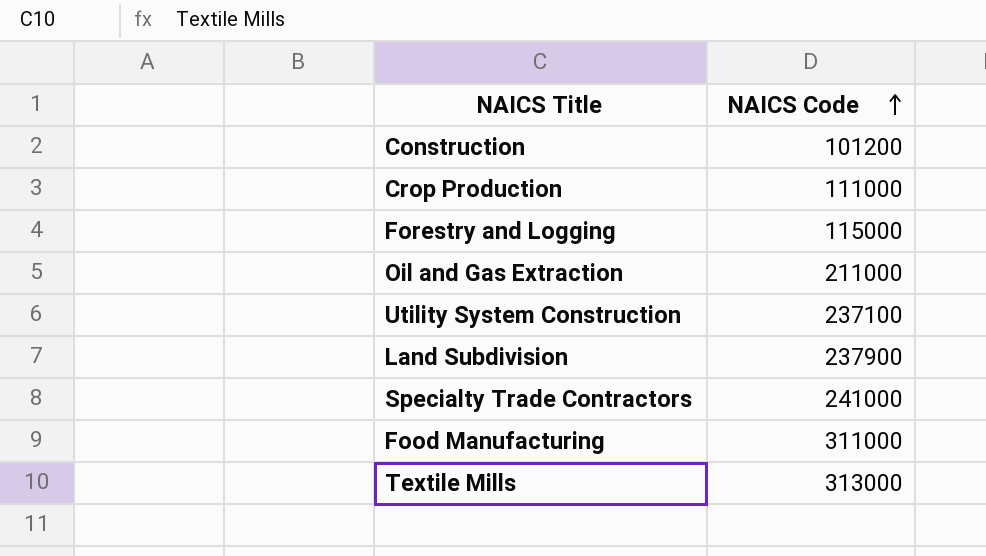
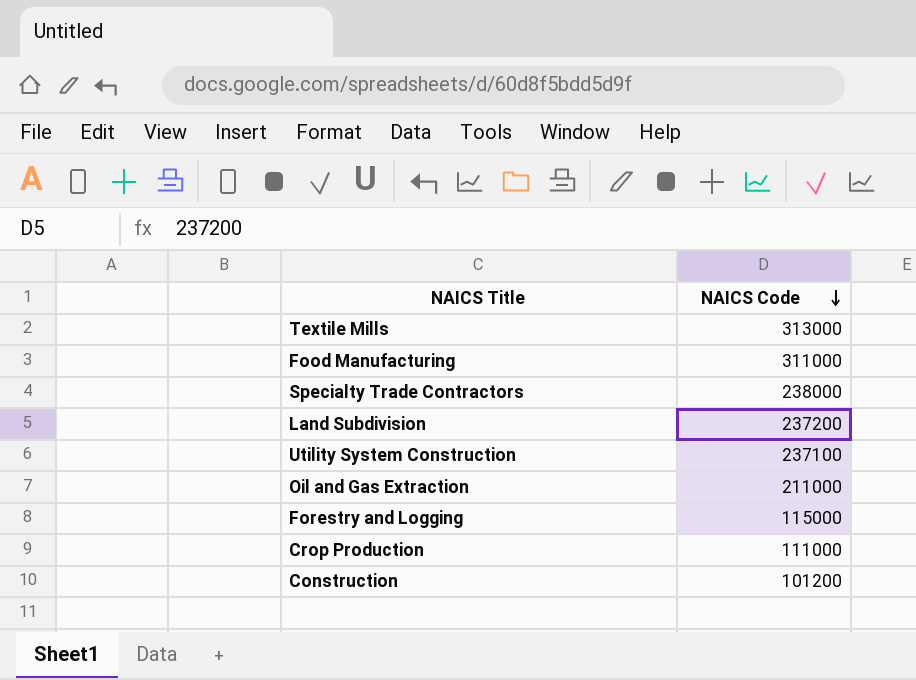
row order: NAICS Code ascending -> NAICS Code descending
Specialty Trade Contractors | NAICS Code: 241000 -> 238000
Land Subdivision | NAICS Code: 237900 -> 237200

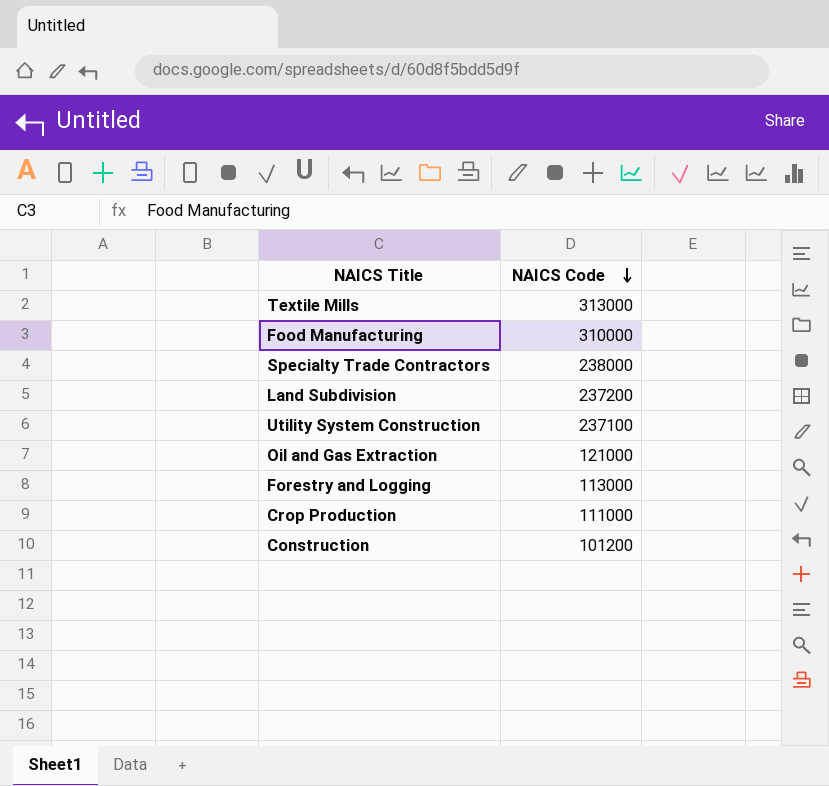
Food Manufacturing | NAICS Code: 311000 -> 310000
Oil and Gas Extraction | NAICS Code: 211000 -> 121000
Forestry and Logging | NAICS Code: 115000 -> 113000

